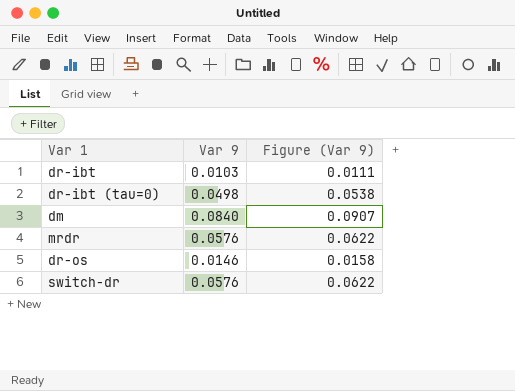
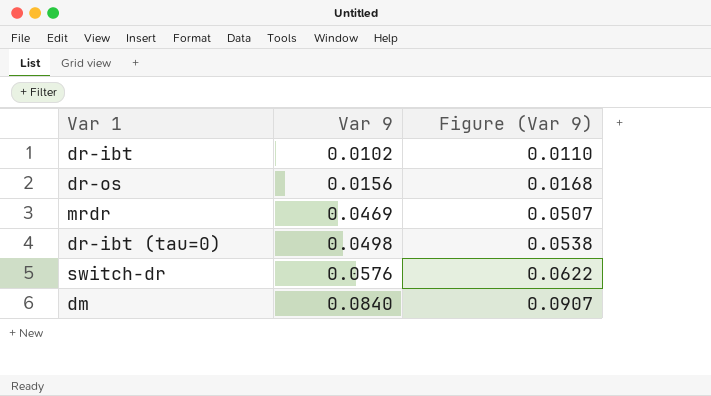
row order: none -> Var 9 ascending
dr-ibt | Var 9: 0.0103 -> 0.0102
dr-ibt | Figure (Var 9): 0.0111 -> 0.0110
dr-os | Var 9: 0.0146 -> 0.0156
dr-os | Figure (Var 9): 0.0158 -> 0.0168
mrdr | Var 9: 0.0576 -> 0.0469
mrdr | Figure (Var 9): 0.0622 -> 0.0507

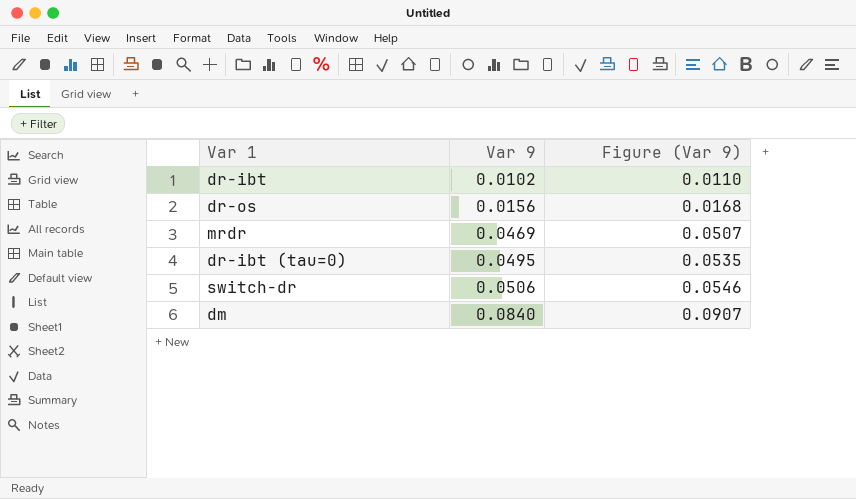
dr-ibt (tau=0) | Var 9: 0.0498 -> 0.0495
dr-ibt (tau=0) | Figure (Var 9): 0.0538 -> 0.0535
switch-dr | Var 9: 0.0576 -> 0.0506
switch-dr | Figure (Var 9): 0.0622 -> 0.0546

